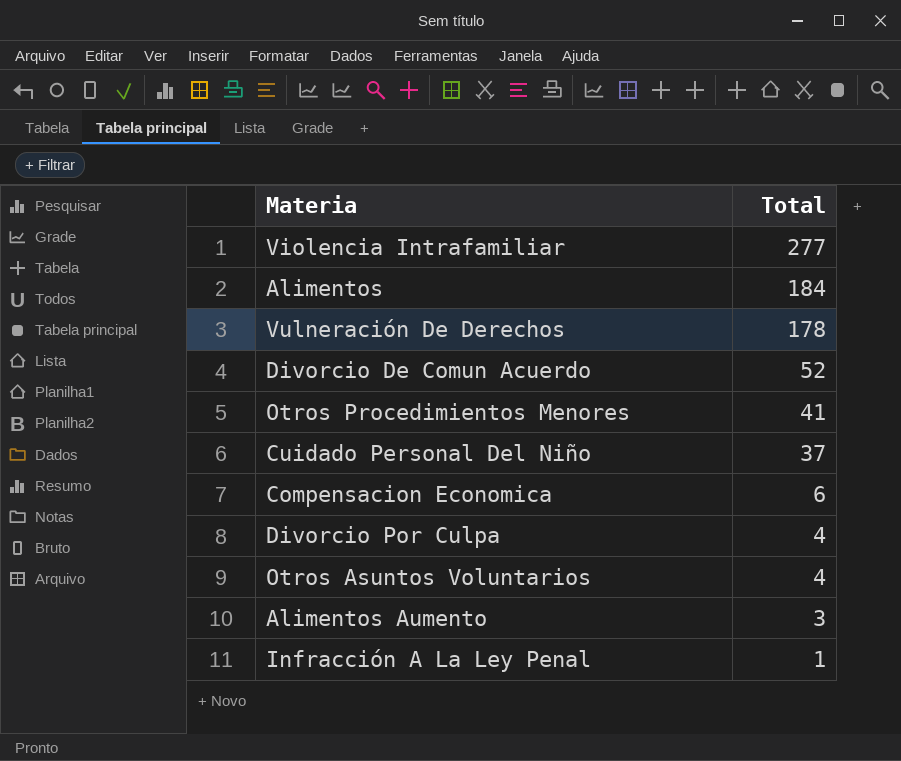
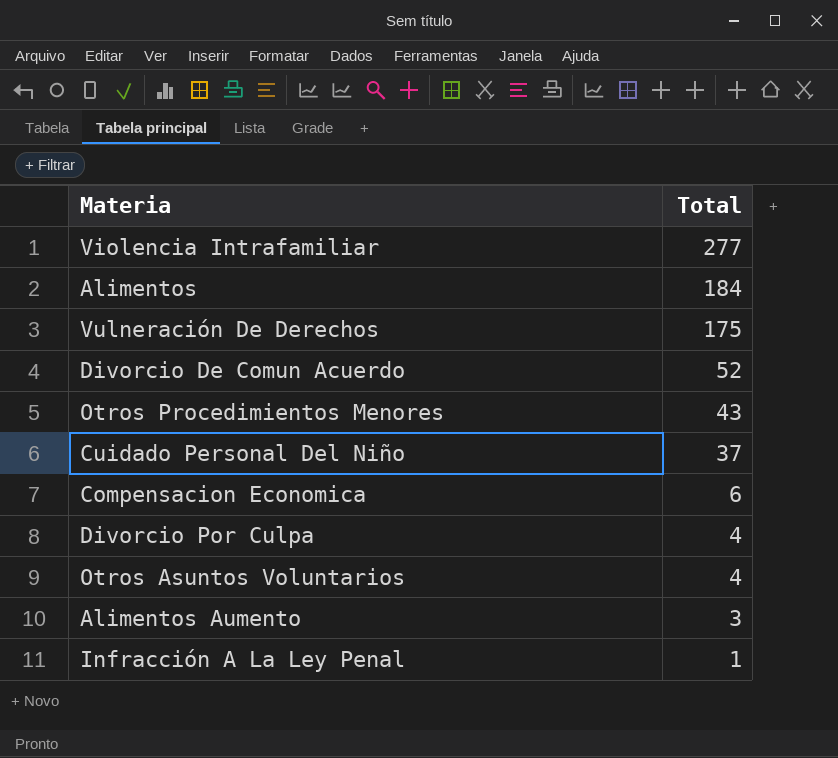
Vulneración De Derechos | Total: 178 -> 175
Otros Procedimientos Menores | Total: 41 -> 43

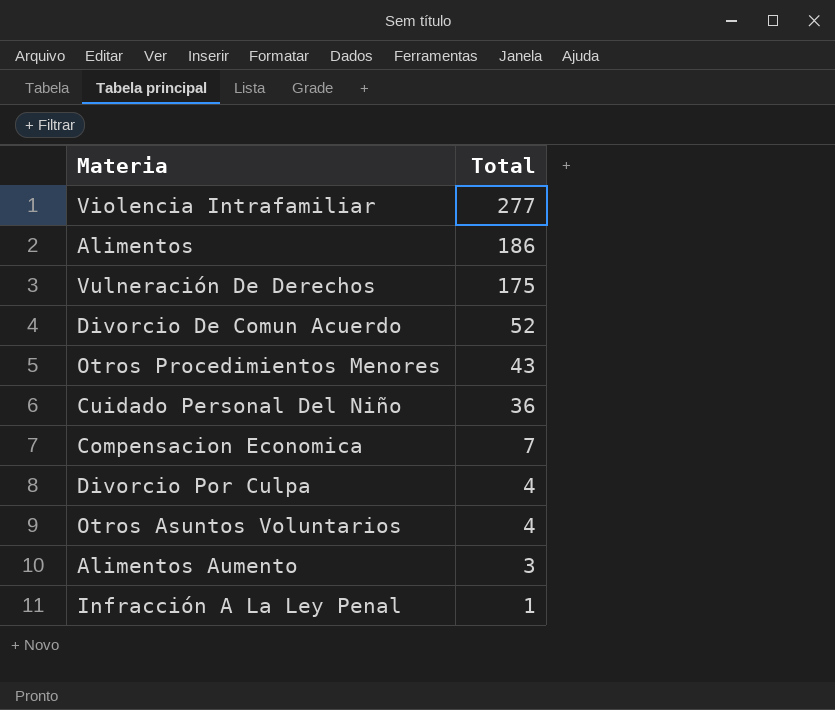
Alimentos | Total: 184 -> 186
Cuidado Personal Del Niño | Total: 37 -> 36
Compensacion Economica | Total: 6 -> 7

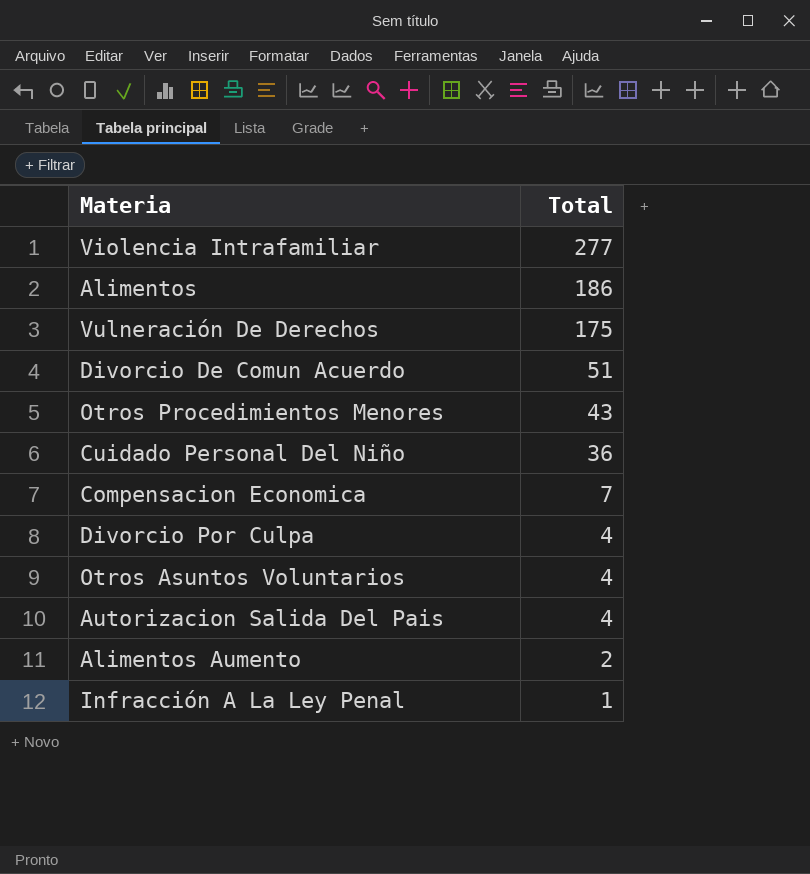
Divorcio De Comun Acuerdo | Total: 52 -> 51
row Autorizacion Salida Del Pais: none -> 4
Alimentos Aumento | Total: 3 -> 2

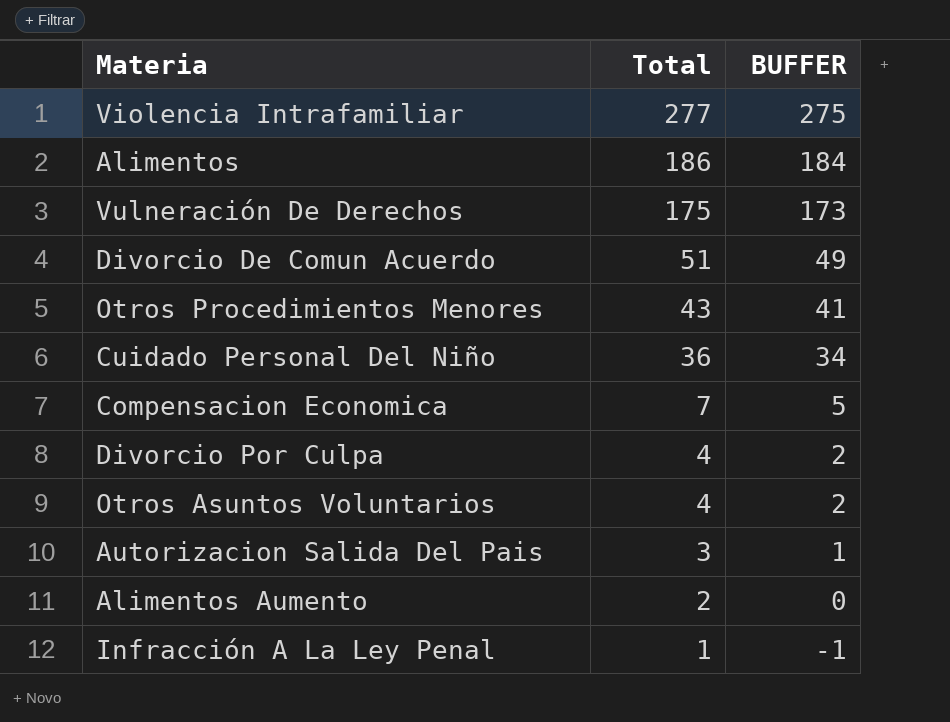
column BUFFER | formula: none -> [Total] - 2
Autorizacion Salida Del Pais | Total: 4 -> 3

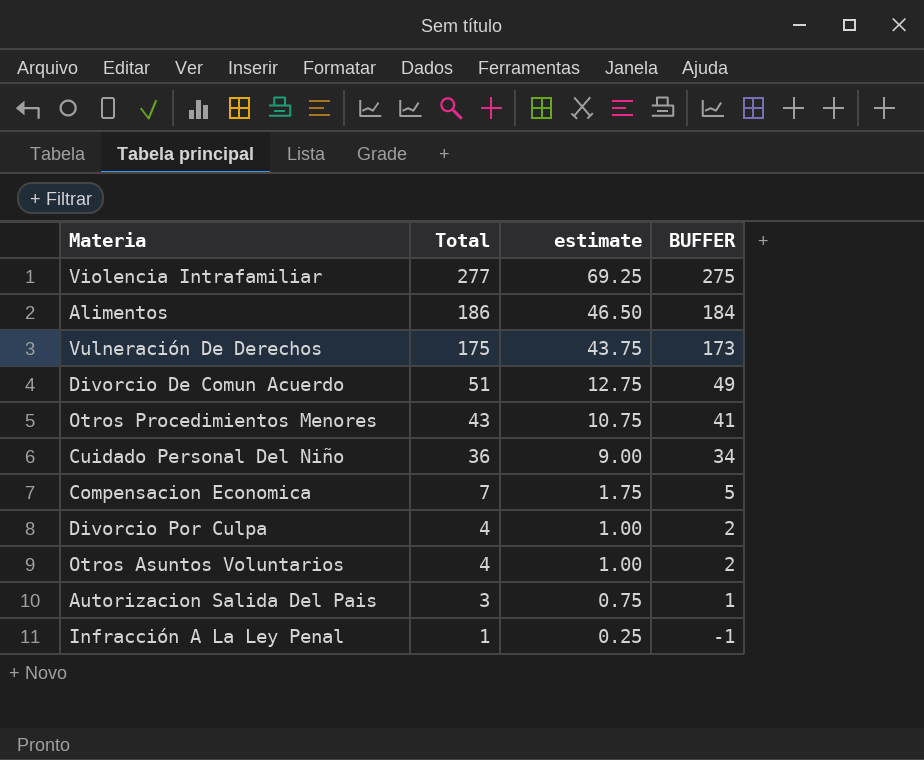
column estimate | formula: none -> [Total] * 0.25
row Alimentos Aumento: 2 | 0 -> none

